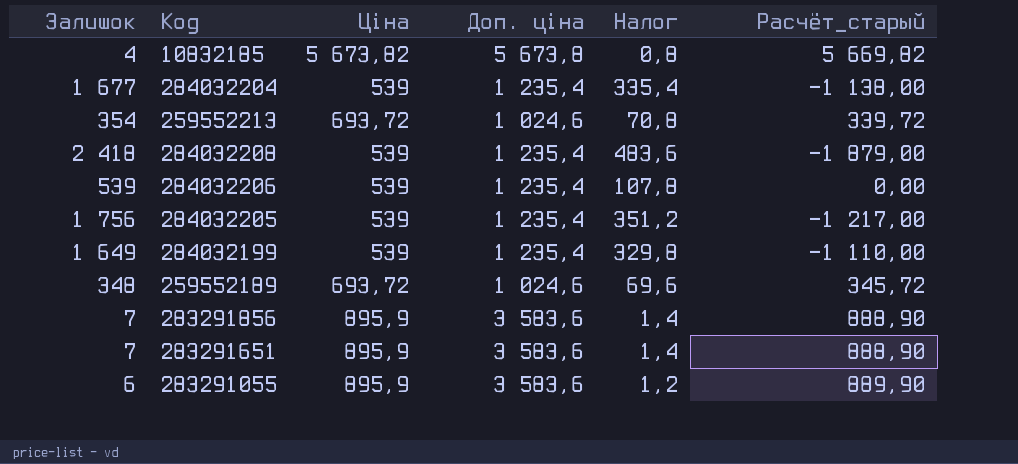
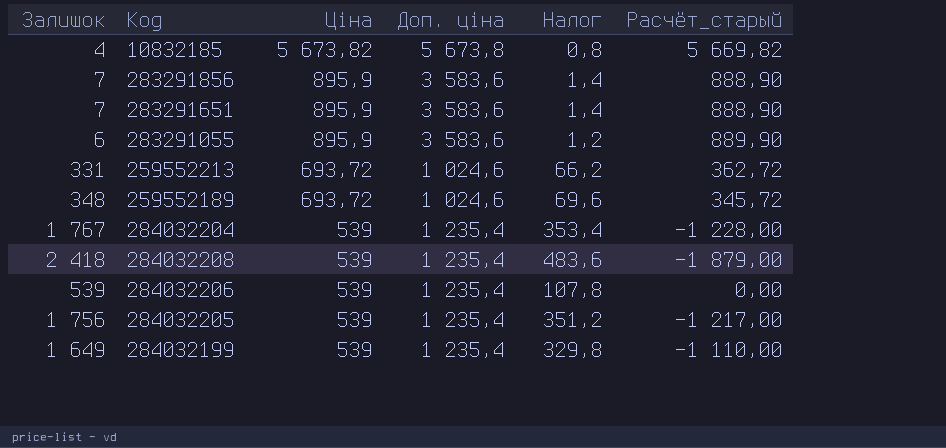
row order: none -> Ціна descending
259552213 | Залишок: 354 -> 331
259552213 | Налог: 70,8 -> 66,2
259552213 | Расчёт_старый: 339,72 -> 362,72
284032204 | Залишок: 1 677 -> 1 767
284032204 | Налог: 335,4 -> 353,4
284032204 | Расчёт_старый: -1 138,00 -> -1 228,00

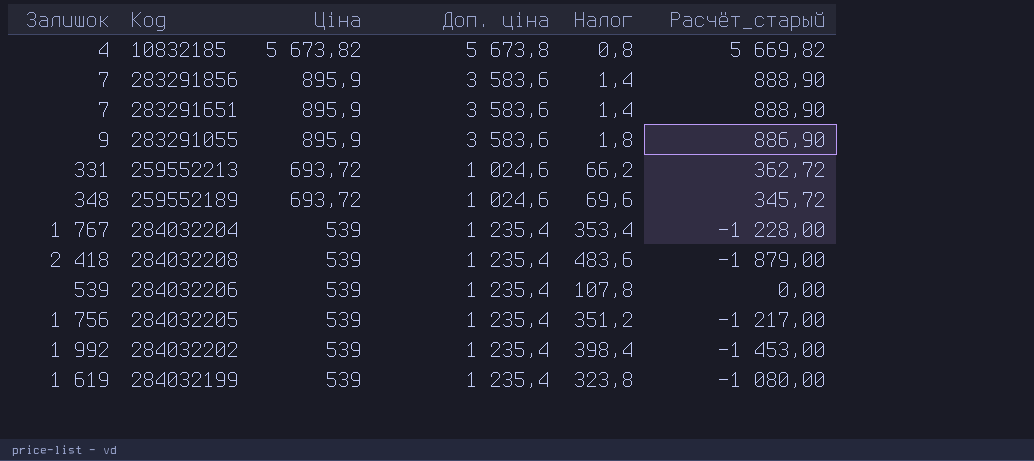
283291055 | Залишок: 6 -> 9
283291055 | Налог: 1,2 -> 1,8
283291055 | Расчёт_старый: 889,90 -> 886,90
row 284032202: none -> 1 992 | 539 | 1 235,4 | 398,4 | -1 453,00
284032199 | Залишок: 1 649 -> 1 619
284032199 | Налог: 329,8 -> 323,8
284032199 | Расчёт_старый: -1 110,00 -> -1 080,00

